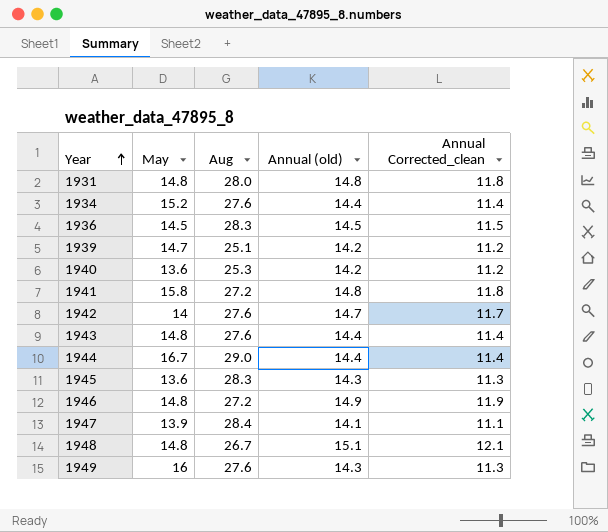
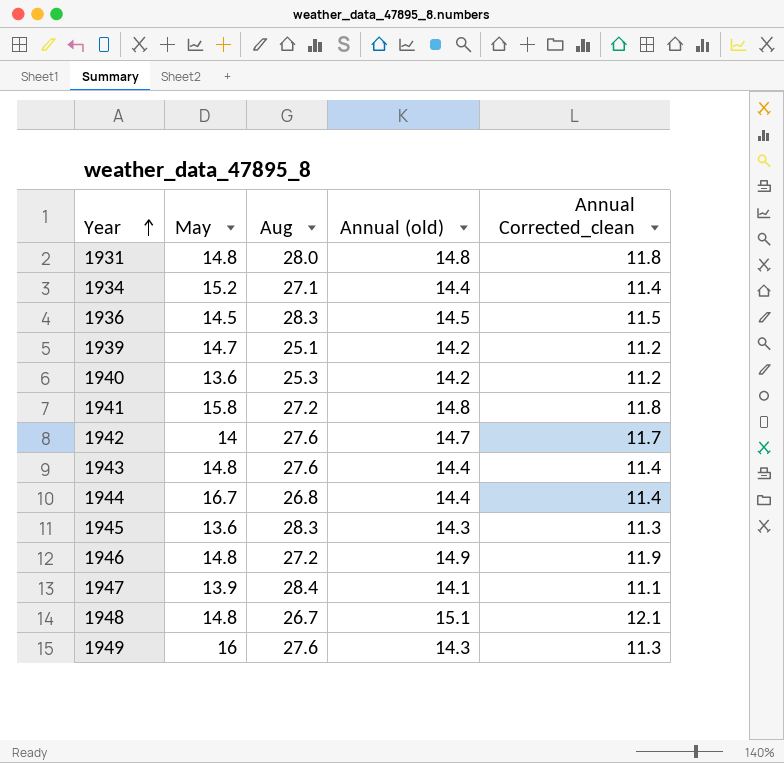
1934 | Aug: 27.6 -> 27.1
1944 | Aug: 29.0 -> 26.8

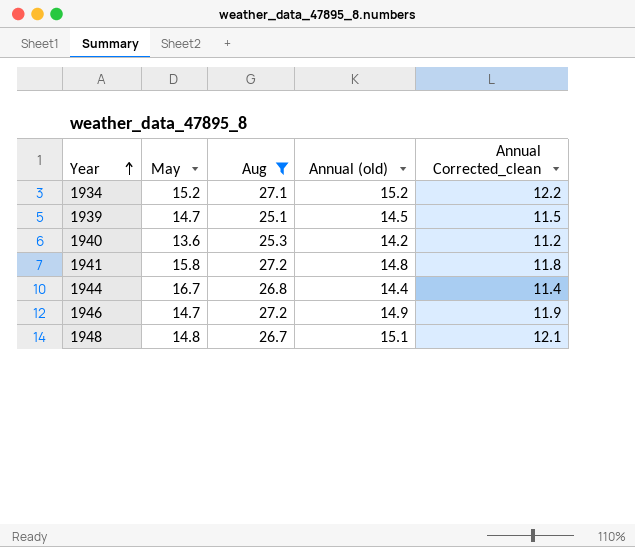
filter: none -> Aug <= 27.2
1934 | Annual (old): 14.4 -> 15.2
1934 | Annual Corrected_clean: 11.4 -> 12.2
1939 | Annual (old): 14.2 -> 14.5
1939 | Annual Corrected_clean: 11.2 -> 11.5
1946 | May: 14.8 -> 14.7

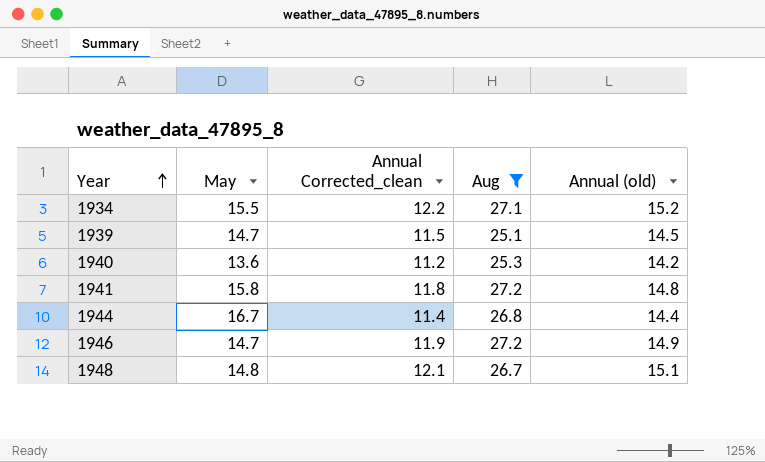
column Annual Corrected_clean | position: 5 -> 3
1934 | May: 15.2 -> 15.5

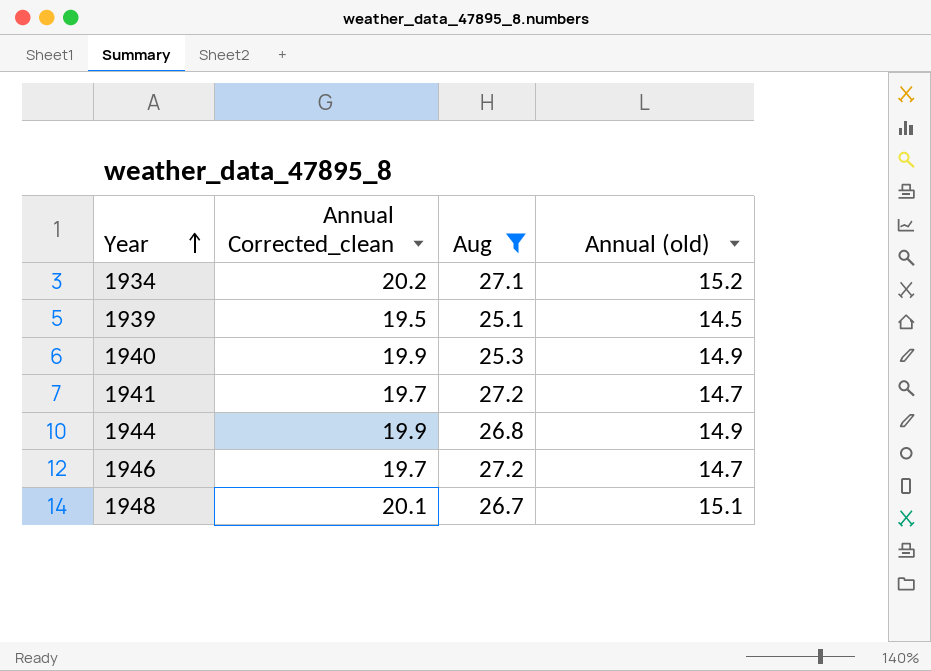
column May | position: 2 -> none
column Annual Corrected_clean | formula: [Annual (old)] - 3 -> [Annual (old)] + 5
1940 | Annual (old): 14.2 -> 14.9
1941 | Annual (old): 14.8 -> 14.7
1944 | Annual (old): 14.4 -> 14.9
1946 | Annual (old): 14.9 -> 14.7

